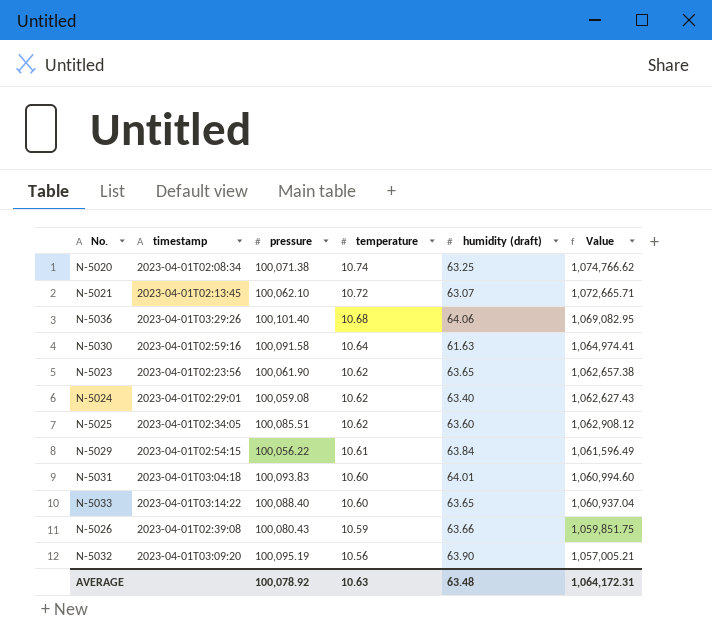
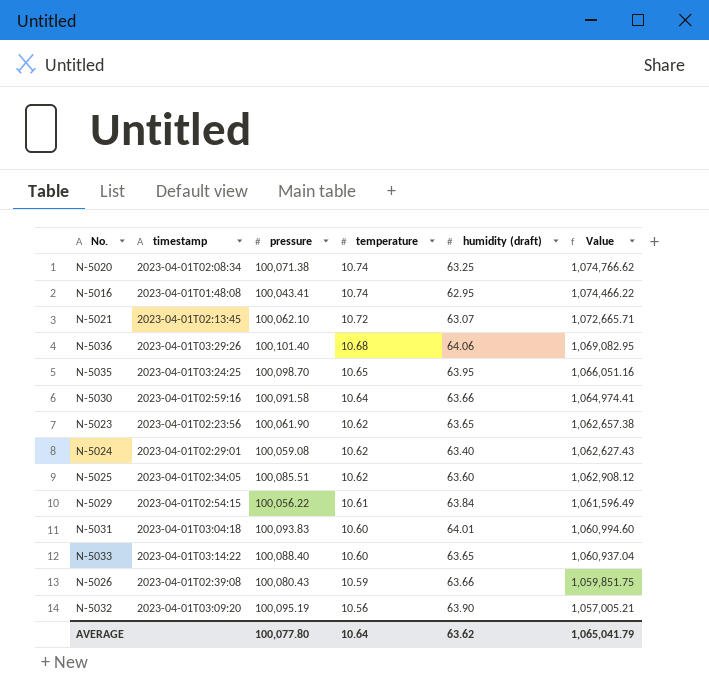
row N-5016: none -> 2023-04-01T01:48:08 | 100,043.41 | 10.74 | 62.95 | 1,074,466.22
row N-5035: none -> 2023-04-01T03:24:25 | 100,098.70 | 10.65 | 63.95 | 1,066,051.16
N-5030 | humidity (draft): 61.63 -> 63.66
AVERAGE | pressure: 100,078.92 -> 100,077.80
AVERAGE | temperature: 10.63 -> 10.64
AVERAGE | humidity (draft): 63.48 -> 63.62
AVERAGE | Value: 1,064,172.31 -> 1,065,041.79

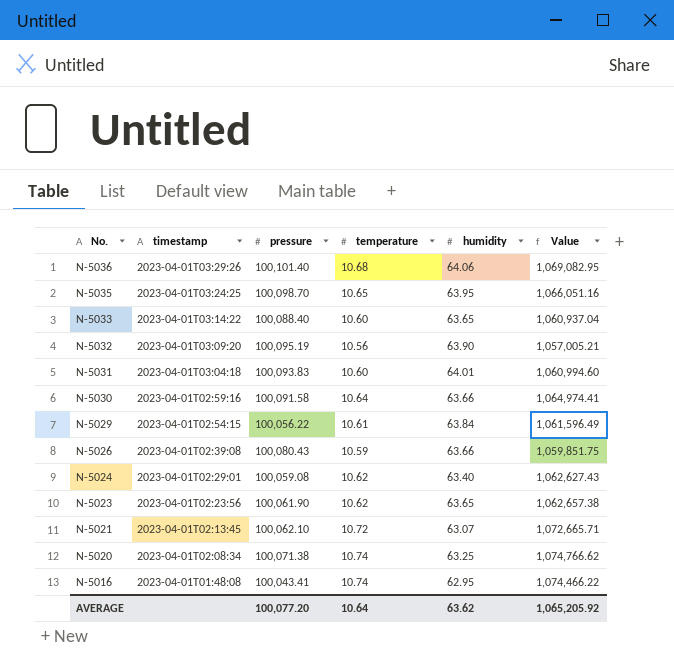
row order: temperature descending -> No. descending
column name: humidity (draft) -> humidity
row N-5025: 2023-04-01T02:34:05 | 100,085.51 | 10.62 | 63.60 | 1,062,908.12 -> none
AVERAGE | pressure: 100,077.80 -> 100,077.20
AVERAGE | Value: 1,065,041.79 -> 1,065,205.92

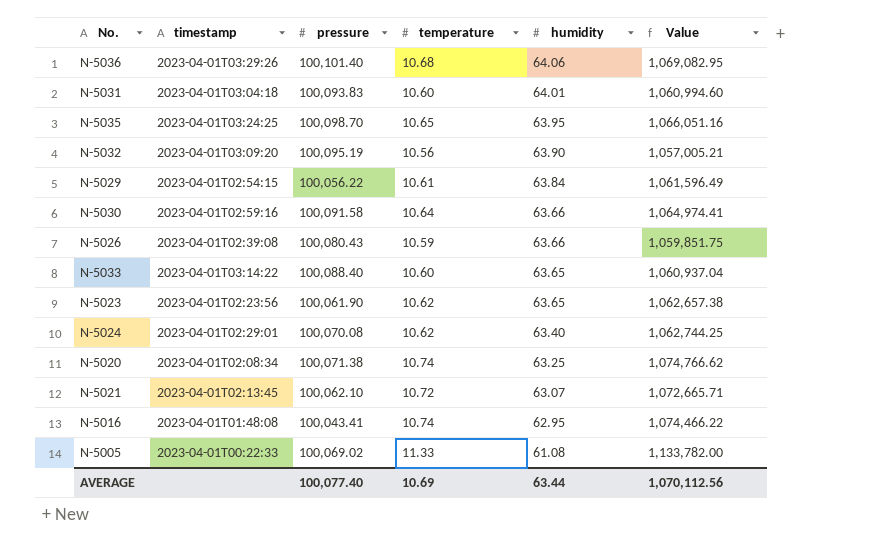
row order: No. descending -> humidity descending
N-5024 | pressure: 100,059.08 -> 100,070.08
N-5024 | Value: 1,062,627.43 -> 1,062,744.25
row N-5005: none -> 2023-04-01T00:22:33 | 100,069.02 | 11.33 | 61.08 | 1,133,782.00
AVERAGE | pressure: 100,077.20 -> 100,077.40
AVERAGE | temperature: 10.64 -> 10.69
AVERAGE | humidity: 63.62 -> 63.44
AVERAGE | Value: 1,065,205.92 -> 1,070,112.56

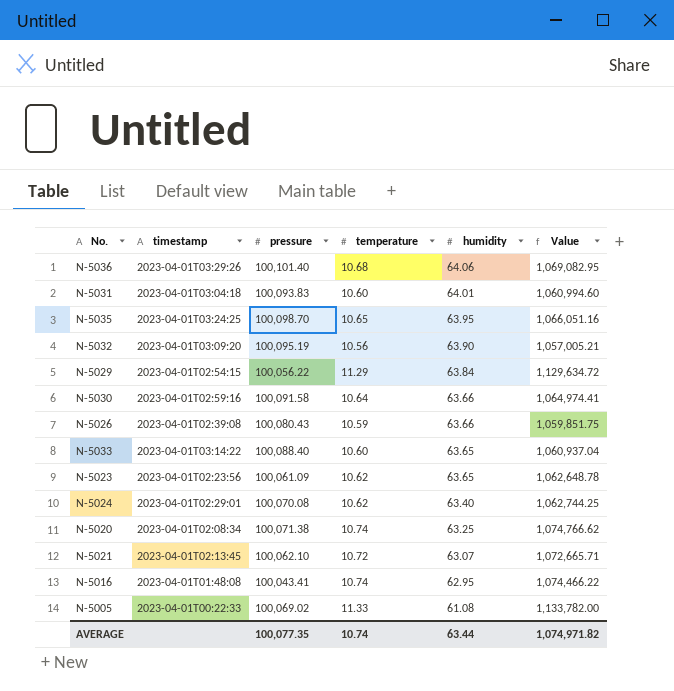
N-5029 | temperature: 10.61 -> 11.29
N-5029 | Value: 1,061,596.49 -> 1,129,634.72
N-5023 | pressure: 100,061.90 -> 100,061.09
N-5023 | Value: 1,062,657.38 -> 1,062,648.78
AVERAGE | pressure: 100,077.40 -> 100,077.35
AVERAGE | temperature: 10.69 -> 10.74
AVERAGE | Value: 1,070,112.56 -> 1,074,971.82

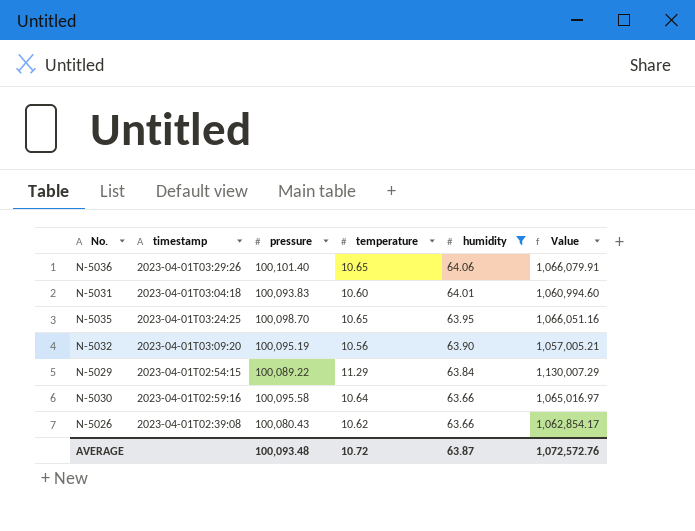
filter: none -> humidity >= 63.66
N-5036 | temperature: 10.68 -> 10.65
N-5036 | Value: 1,069,082.95 -> 1,066,079.91
N-5029 | pressure: 100,056.22 -> 100,089.22
N-5029 | Value: 1,129,634.72 -> 1,130,007.29
N-5030 | pressure: 100,091.58 -> 100,095.58
N-5030 | Value: 1,064,974.41 -> 1,065,016.97
N-5026 | temperature: 10.59 -> 10.62
N-5026 | Value: 1,059,851.75 -> 1,062,854.17
AVERAGE | pressure: 100,077.35 -> 100,093.48
AVERAGE | temperature: 10.74 -> 10.72
AVERAGE | humidity: 63.44 -> 63.87
AVERAGE | Value: 1,074,971.82 -> 1,072,572.76

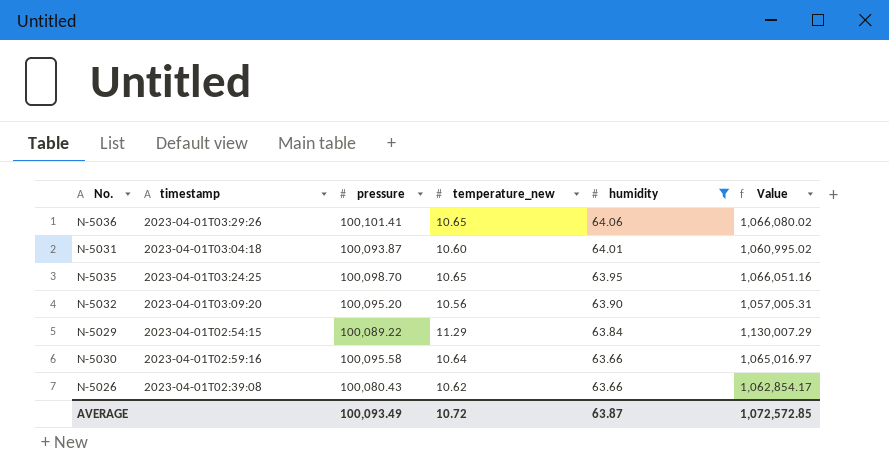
column name: temperature -> temperature_new
N-5036 | pressure: 100,101.40 -> 100,101.41
N-5036 | Value: 1,066,079.91 -> 1,066,080.02
N-5031 | pressure: 100,093.83 -> 100,093.87
N-5031 | Value: 1,060,994.60 -> 1,060,995.02
N-5032 | pressure: 100,095.19 -> 100,095.20
N-5032 | Value: 1,057,005.21 -> 1,057,005.31
AVERAGE | pressure: 100,093.48 -> 100,093.49
AVERAGE | Value: 1,072,572.76 -> 1,072,572.85

